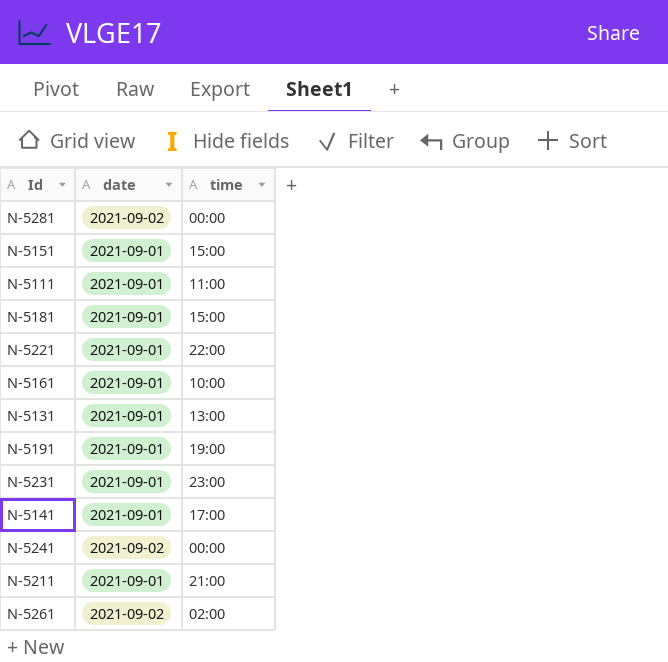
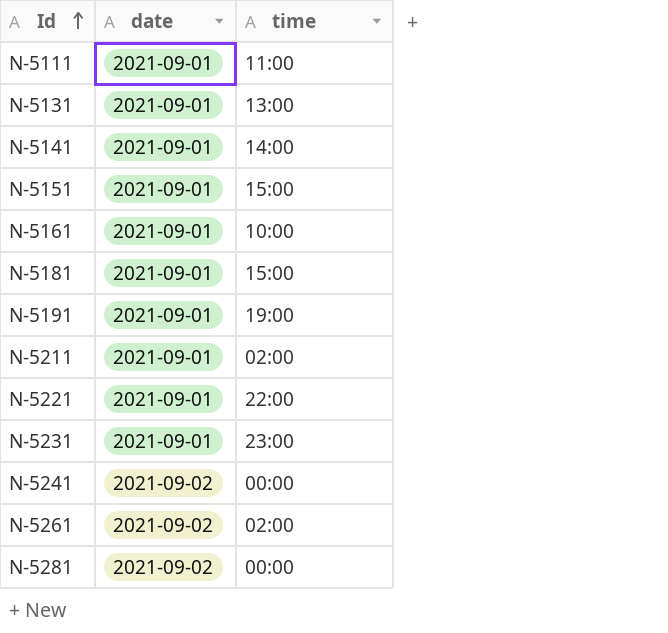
row order: none -> Id ascending
N-5141 | time: 17:00 -> 14:00
N-5211 | time: 21:00 -> 02:00

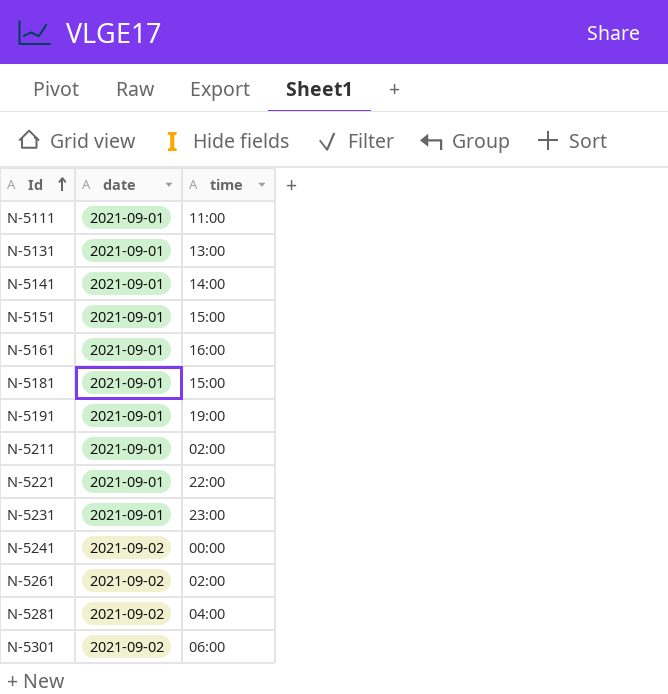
N-5161 | time: 10:00 -> 16:00
N-5281 | time: 00:00 -> 04:00
row N-5301: none -> 2021-09-02 | 06:00

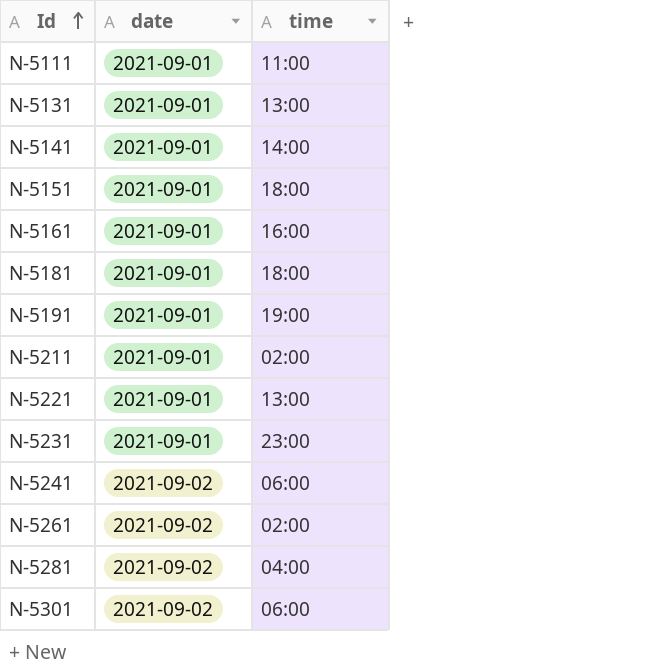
N-5151 | time: 15:00 -> 18:00
N-5181 | time: 15:00 -> 18:00
N-5221 | time: 22:00 -> 13:00
N-5241 | time: 00:00 -> 06:00

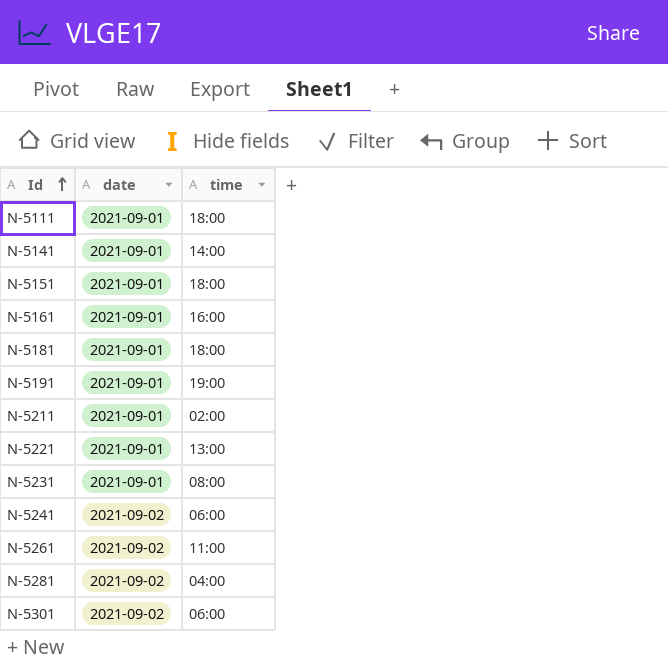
row N-5131: 2021-09-01 | 13:00 -> none
N-5111 | time: 11:00 -> 18:00
N-5231 | time: 23:00 -> 08:00
N-5261 | time: 02:00 -> 11:00

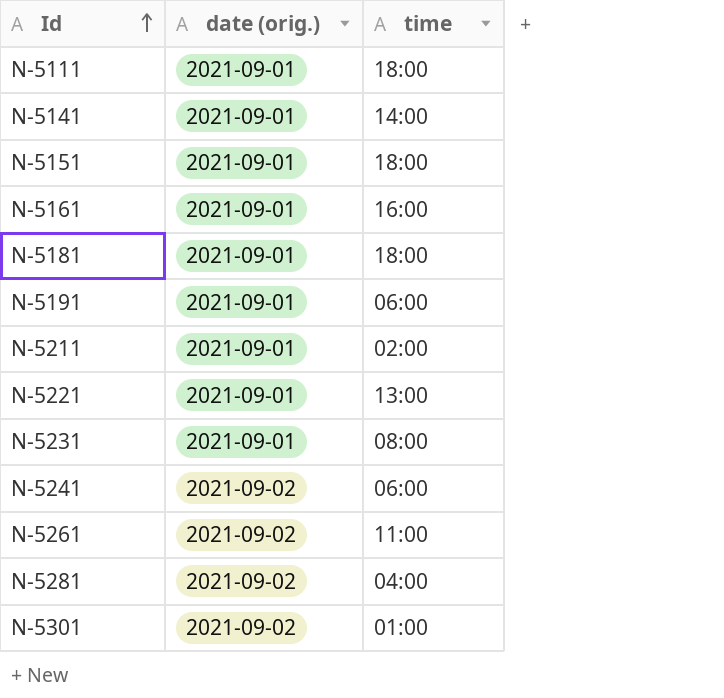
column name: date -> date (orig.)
N-5191 | time: 19:00 -> 06:00
N-5301 | time: 06:00 -> 01:00

